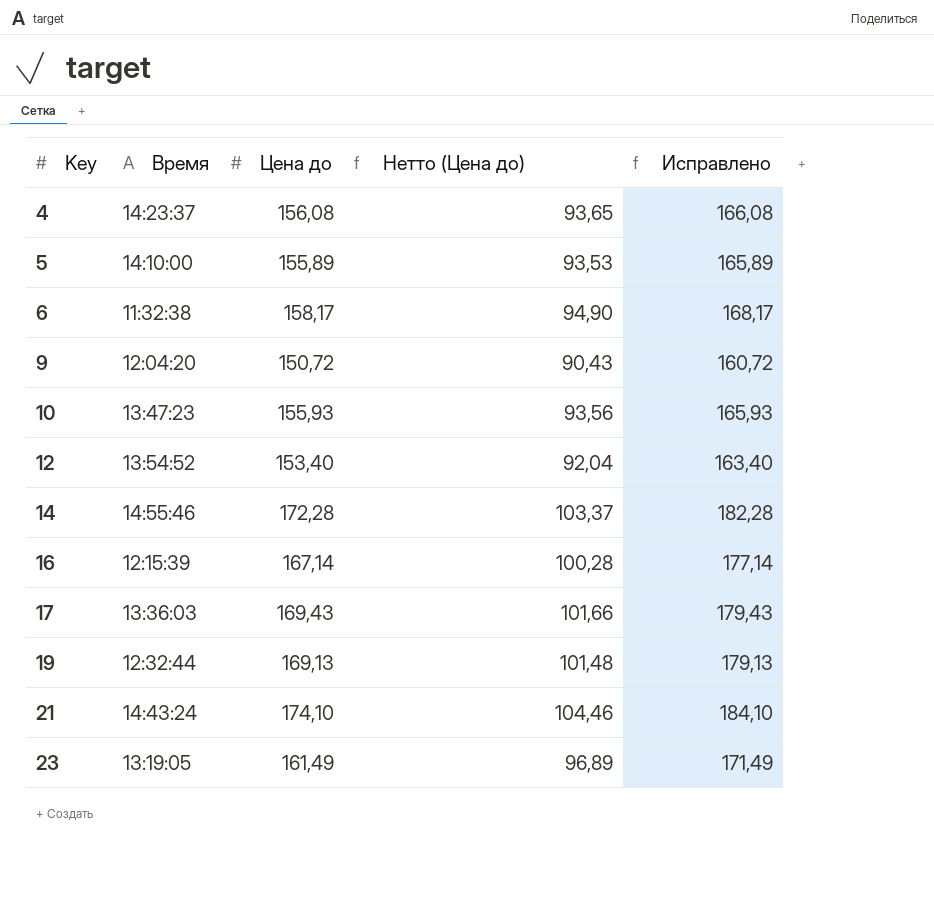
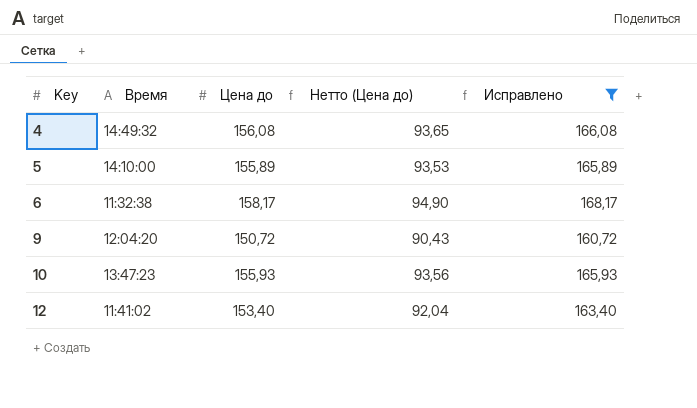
filter: none -> Исправлено <= 168,17
4 | Время: 14:23:37 -> 14:49:32
12 | Время: 13:54:52 -> 11:41:02

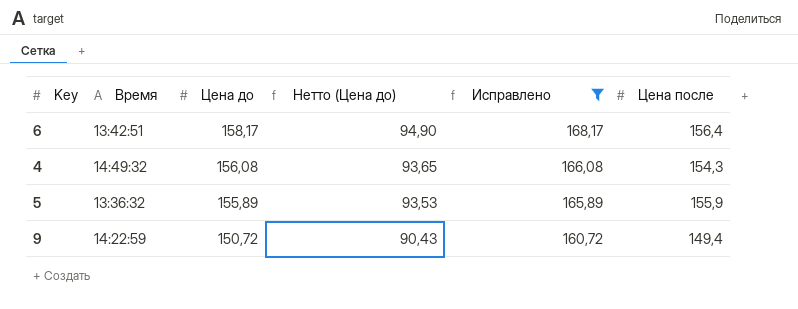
row order: Key ascending -> Цена до descending
column Цена после | position: none -> 6
row 10: 13:47:23 | 155,93 | 93,56 | 165,93 -> none
row 12: 11:41:02 | 153,40 | 92,04 | 163,40 -> none
6 | Время: 11:32:38 -> 13:42:51
5 | Время: 14:10:00 -> 13:36:32
9 | Время: 12:04:20 -> 14:22:59

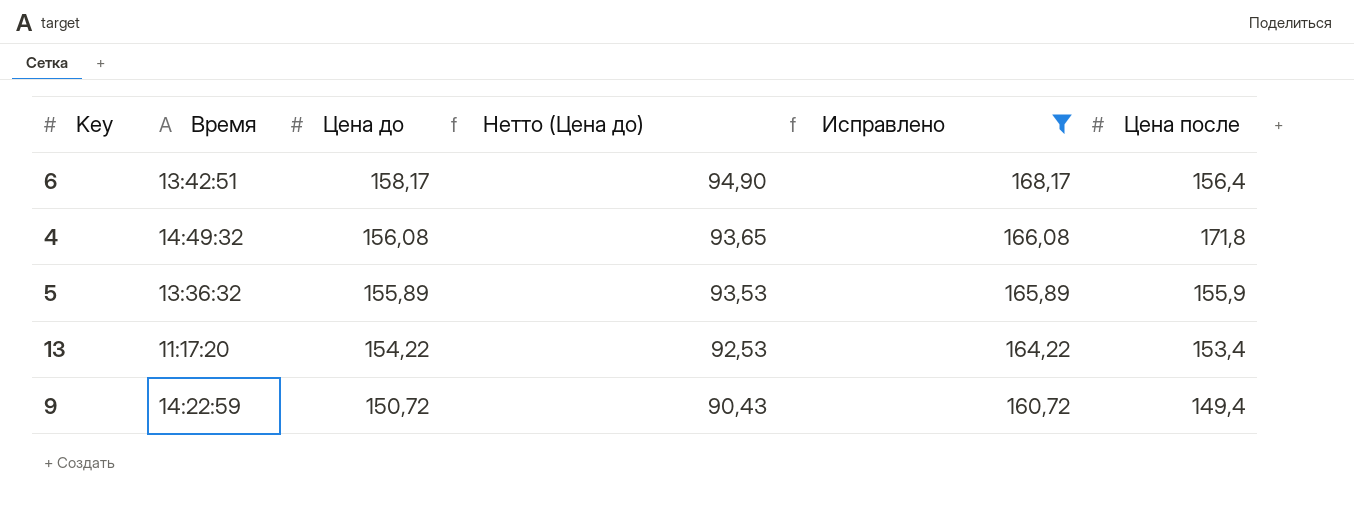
4 | Цена после: 154,3 -> 171,8
row 13: none -> 11:17:20 | 154,22 | 92,53 | 164,22 | 153,4

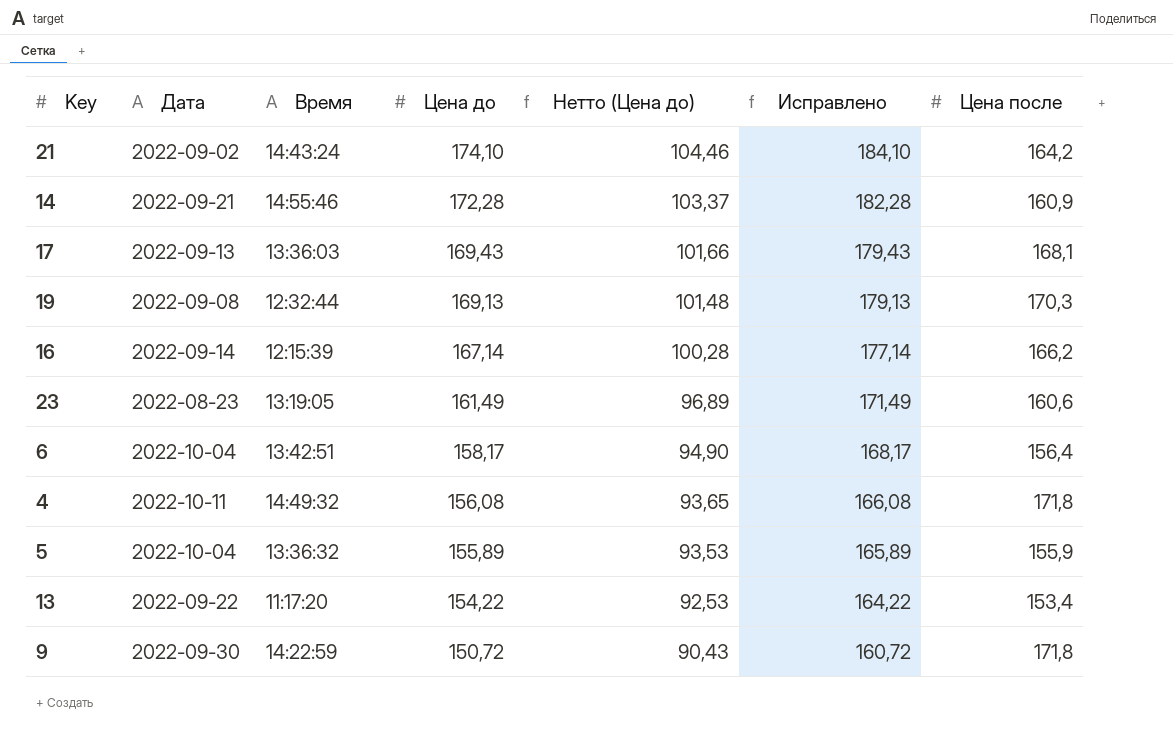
filter: Исправлено <= 168,17 -> none
column Дата | position: none -> 2
9 | Цена после: 149,4 -> 171,8

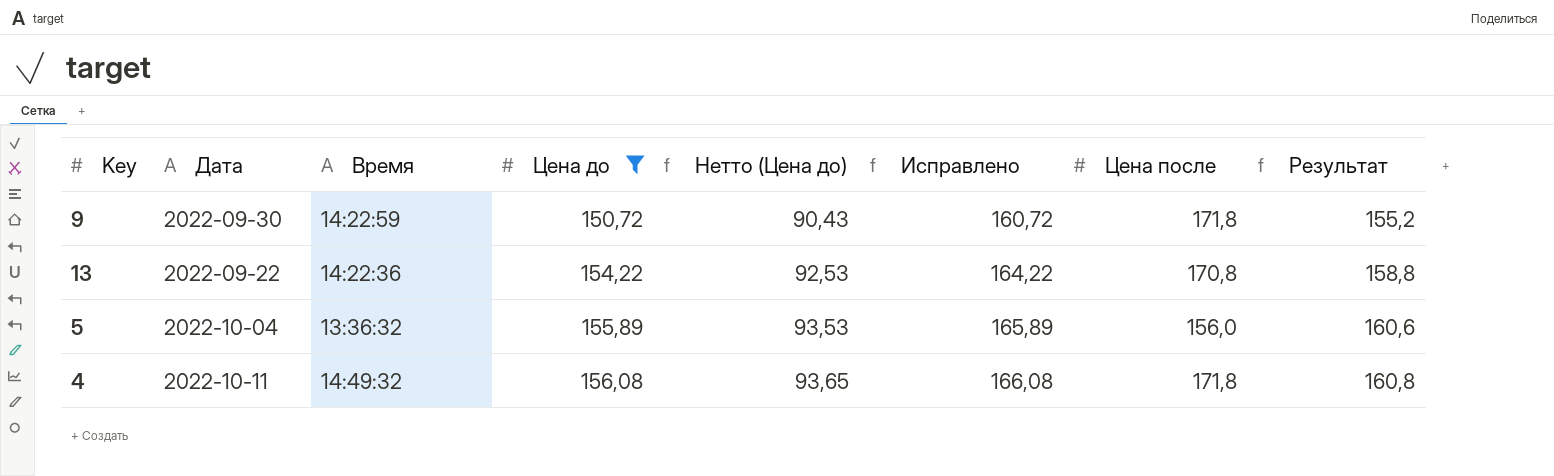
filter: none -> Цена до <= 156,08
row order: Цена до descending -> Цена до ascending
column Результат | formula: none -> [Цена до] * 1,03
13 | Время: 11:17:20 -> 14:22:36
13 | Цена после: 153,4 -> 170,8
5 | Цена после: 155,9 -> 156,0

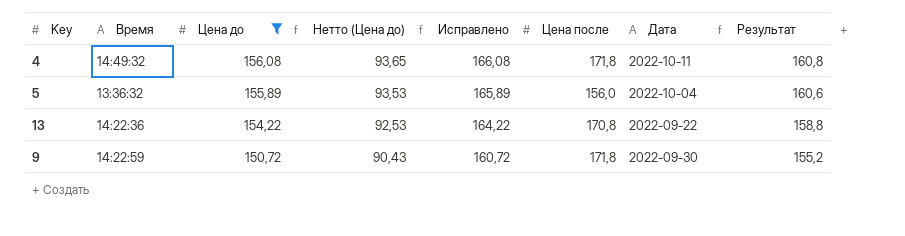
row order: Цена до ascending -> Цена до descending
column Дата | position: 2 -> 7

